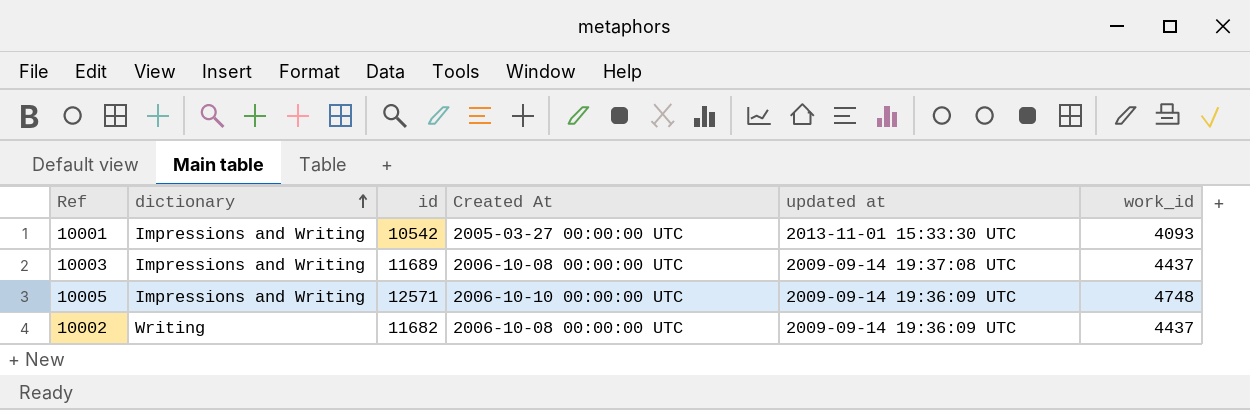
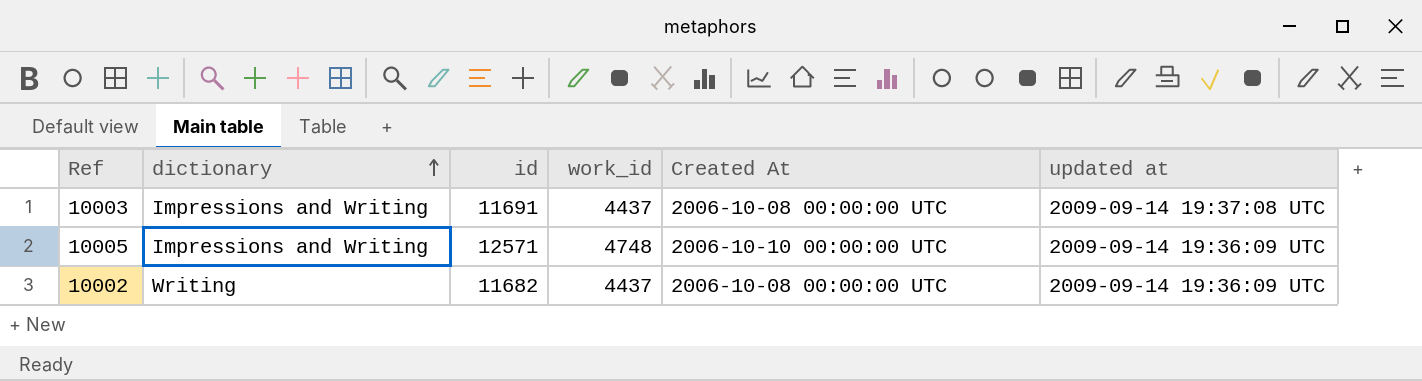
column work_id | position: 6 -> 4
row 10001: Impressions and Writing | 10542 | 2005-03-27 00:00:00 UTC | 2013-11-01 15:33:30 UTC | 4093 -> none
10003 | id: 11689 -> 11691

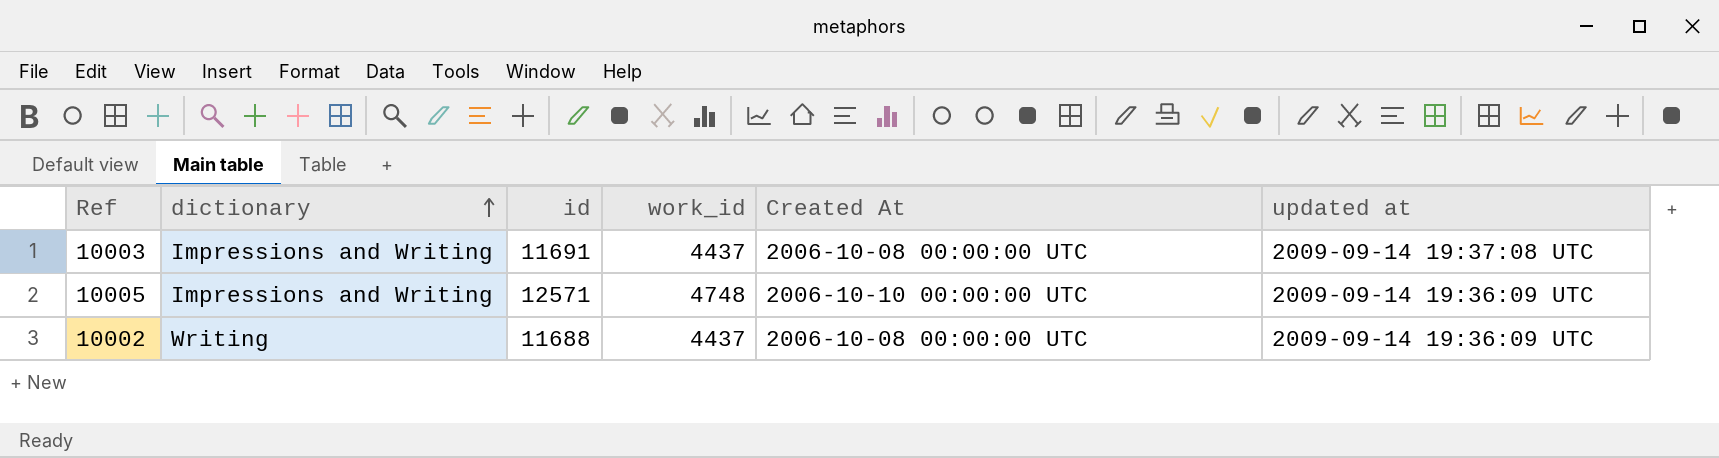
10002 | id: 11682 -> 11688

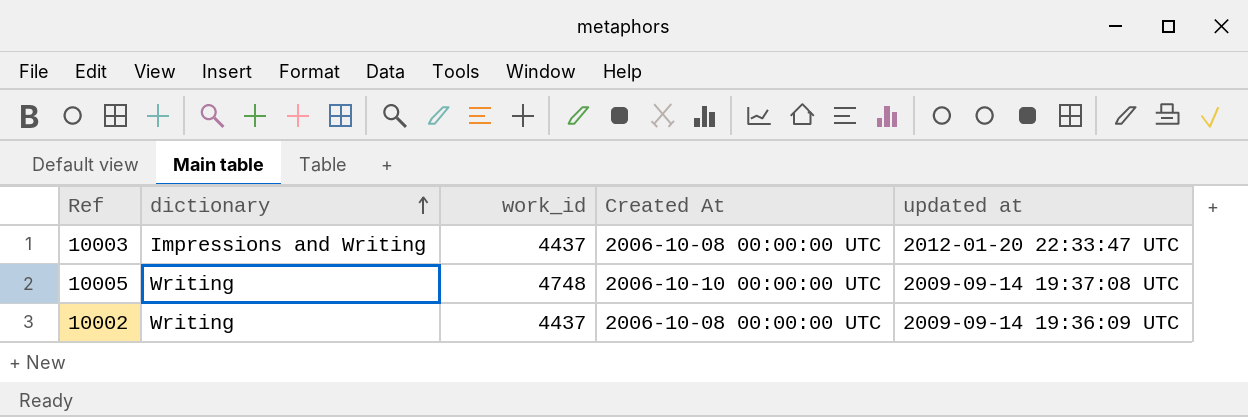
column id | position: 3 -> none
10003 | updated at: 2009-09-14 19:37:08 UTC -> 2012-01-20 22:33:47 UTC
10005 | dictionary: Impressions and Writing -> Writing
10005 | updated at: 2009-09-14 19:36:09 UTC -> 2009-09-14 19:37:08 UTC

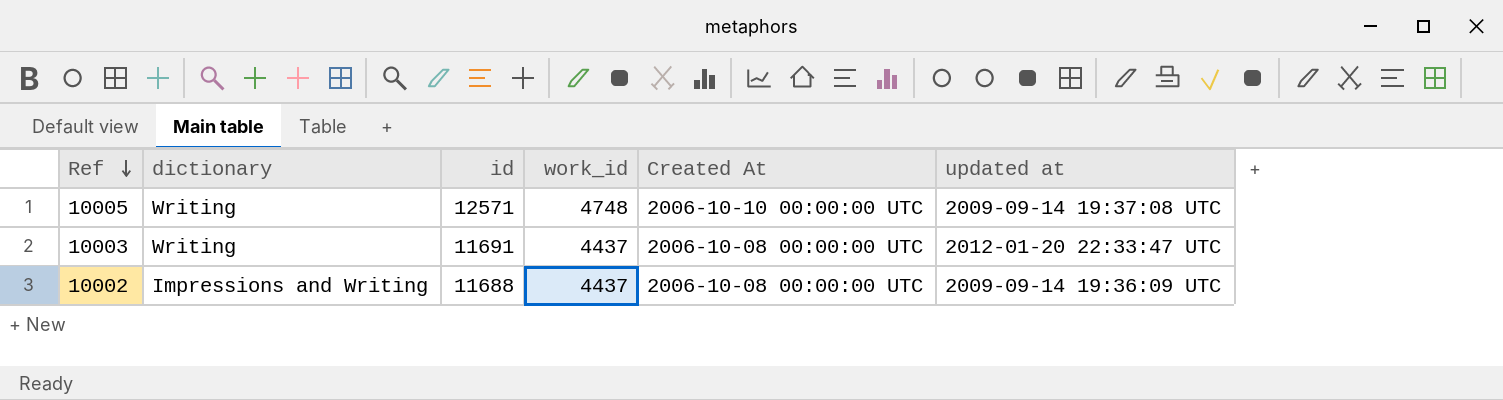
row order: dictionary ascending -> Ref descending
column id | position: none -> 3
10003 | dictionary: Impressions and Writing -> Writing
10002 | dictionary: Writing -> Impressions and Writing

